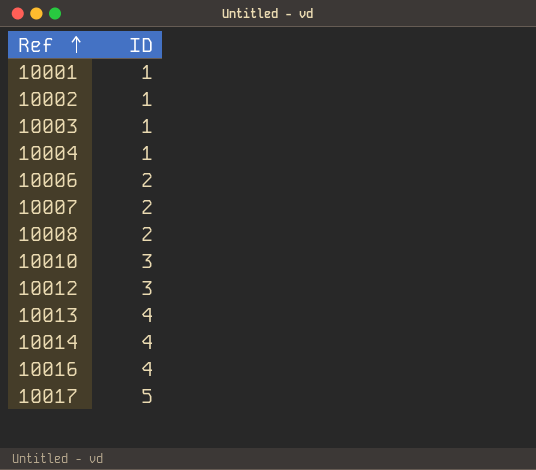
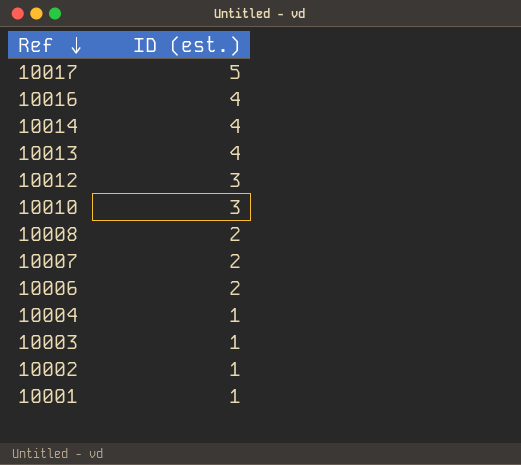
row order: Ref ascending -> Ref descending
column name: ID -> ID (est.)

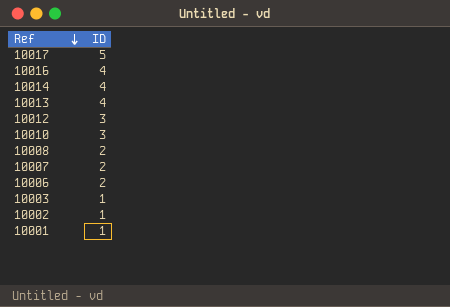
column name: ID (est.) -> ID
row 10004: 1 -> none

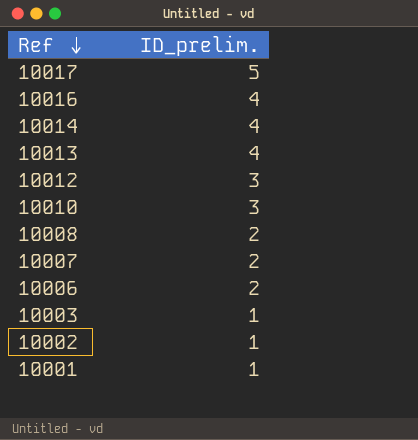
column name: ID -> ID_prelim.

